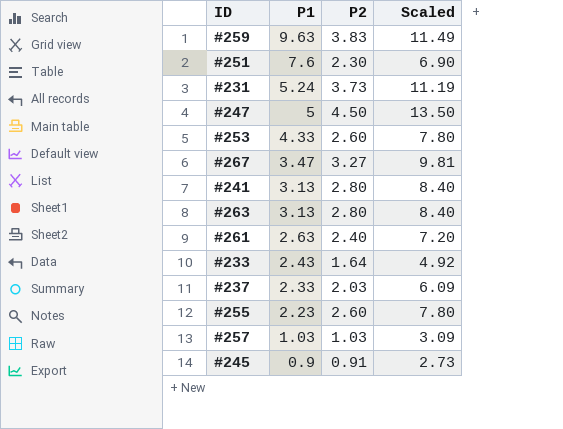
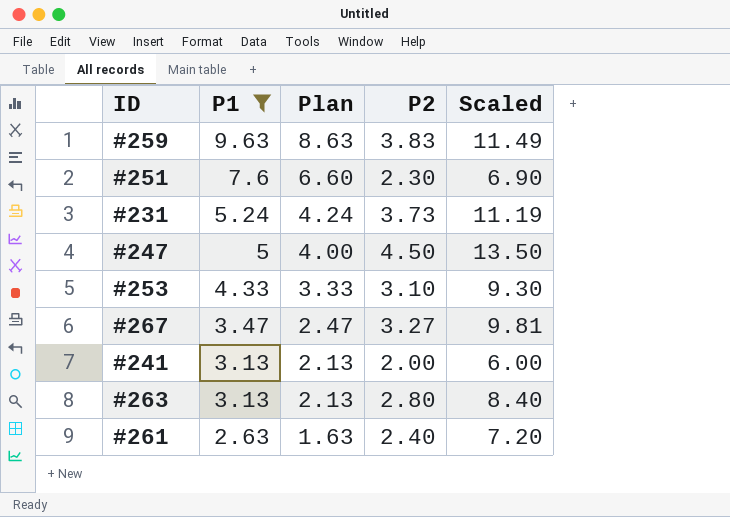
filter: none -> P1 >= 2.63
column Plan | formula: none -> [P1] - 1
#253 | P2: 2.60 -> 3.10
#253 | Scaled: 7.80 -> 9.30
#241 | P2: 2.80 -> 2.00
#241 | Scaled: 8.40 -> 6.00

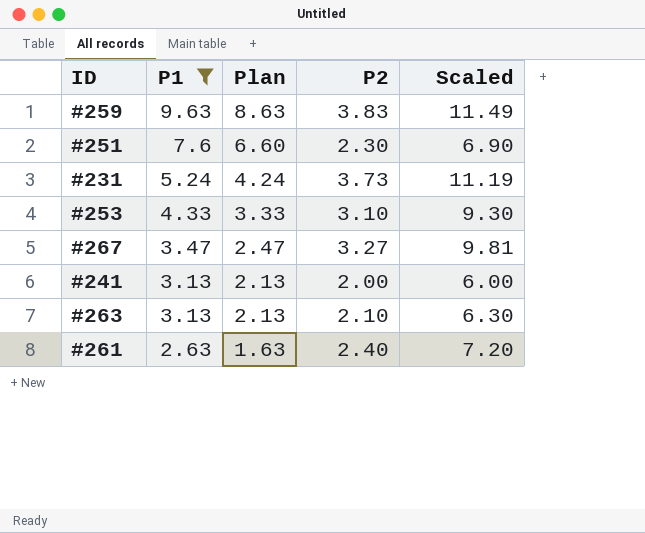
row #247: 5 | 4.00 | 4.50 | 13.50 -> none
#263 | P2: 2.80 -> 2.10
#263 | Scaled: 8.40 -> 6.30

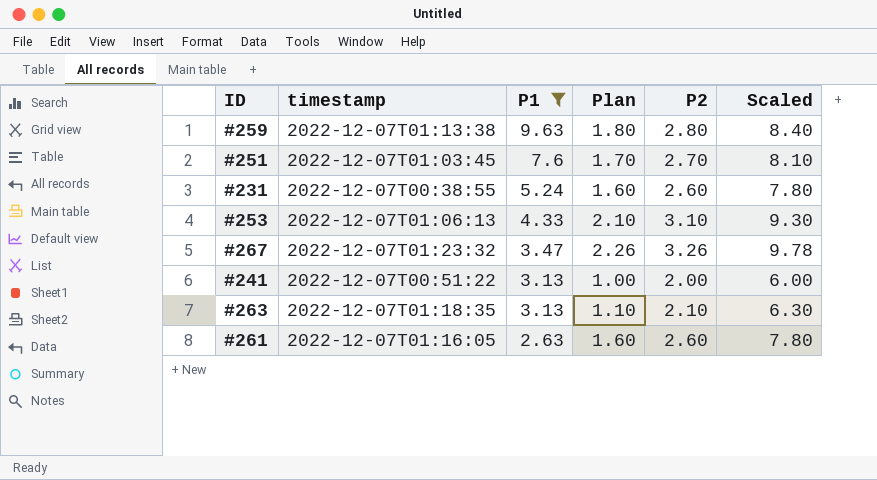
column timestamp | position: none -> 2
column Plan | formula: [P1] - 1 -> [P2] - 1
#259 | P2: 3.83 -> 2.80
#259 | Scaled: 11.49 -> 8.40
#251 | P2: 2.30 -> 2.70
#251 | Scaled: 6.90 -> 8.10
#231 | P2: 3.73 -> 2.60
#231 | Scaled: 11.19 -> 7.80
#267 | P2: 3.27 -> 3.26
#267 | Scaled: 9.81 -> 9.78
#261 | P2: 2.40 -> 2.60
#261 | Scaled: 7.20 -> 7.80

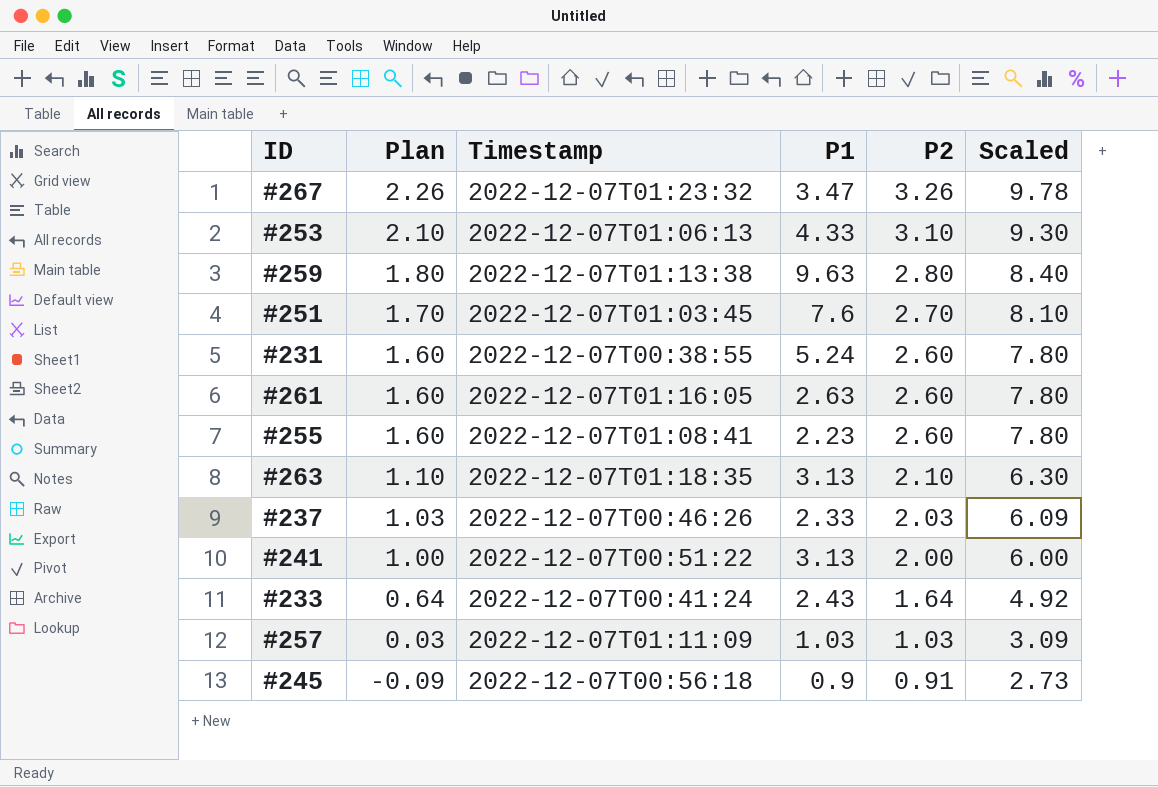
filter: P1 >= 2.63 -> none
row order: P1 descending -> Plan descending
column Plan | position: 4 -> 2
column name: timestamp -> Timestamp

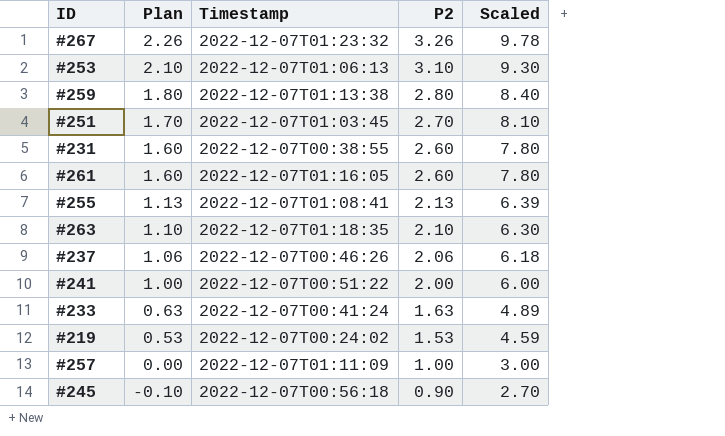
column P1 | position: 4 -> none
#255 | Plan: 1.60 -> 1.13
#255 | P2: 2.60 -> 2.13
#255 | Scaled: 7.80 -> 6.39
#237 | Plan: 1.03 -> 1.06
#237 | P2: 2.03 -> 2.06
#237 | Scaled: 6.09 -> 6.18
#233 | Plan: 0.64 -> 0.63
#233 | P2: 1.64 -> 1.63
#233 | Scaled: 4.92 -> 4.89
row #219: none -> 0.53 | 2022-12-07T00:24:02 | 1.53 | 4.59
#257 | Plan: 0.03 -> 0.00
#257 | P2: 1.03 -> 1.00
#257 | Scaled: 3.09 -> 3.00
#245 | Plan: -0.09 -> -0.10
#245 | P2: 0.91 -> 0.90
#245 | Scaled: 2.73 -> 2.70

